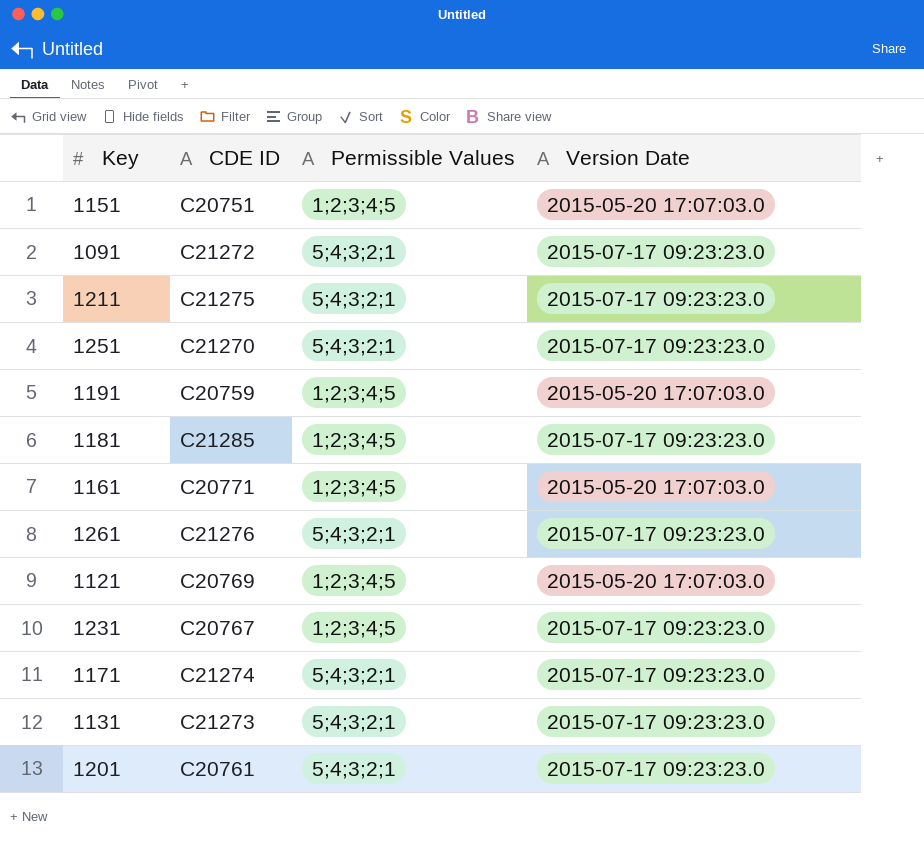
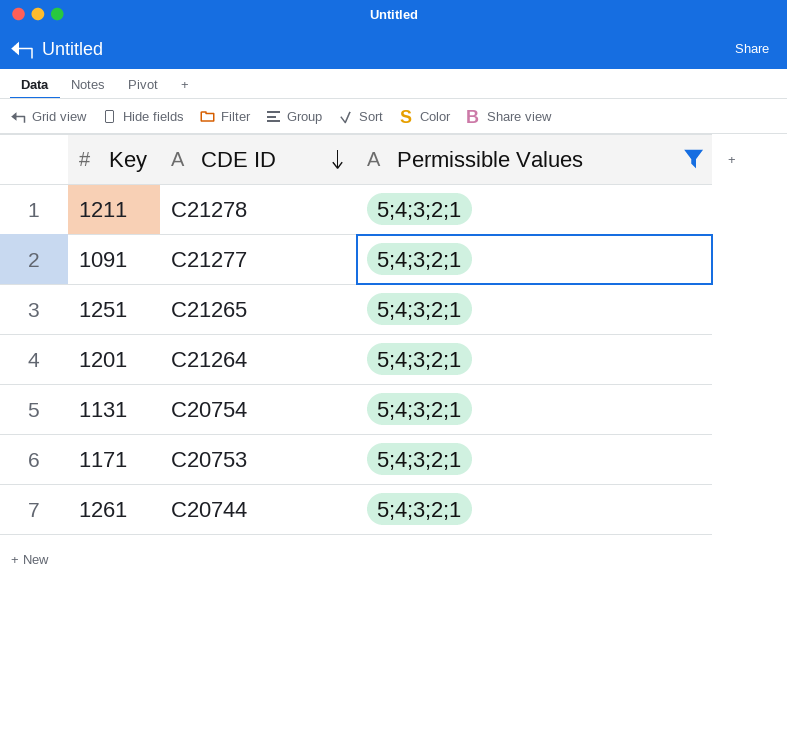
filter: none -> Permissible Values = 5;4;3;2;1
row order: none -> CDE ID descending
column Version Date | position: 4 -> none
1211 | CDE ID: C21275 -> C21278
1091 | CDE ID: C21272 -> C21277
1251 | CDE ID: C21270 -> C21265
1201 | CDE ID: C20761 -> C21264
1131 | CDE ID: C21273 -> C20754
1171 | CDE ID: C21274 -> C20753
1261 | CDE ID: C21276 -> C20744

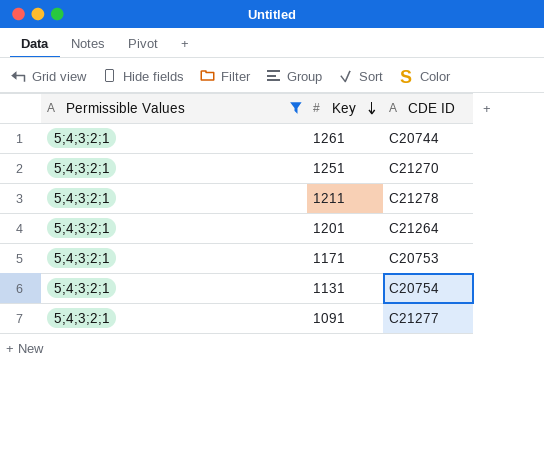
row order: CDE ID descending -> Key descending
column Permissible Values | position: 3 -> 1
1251 | CDE ID: C21265 -> C21270

